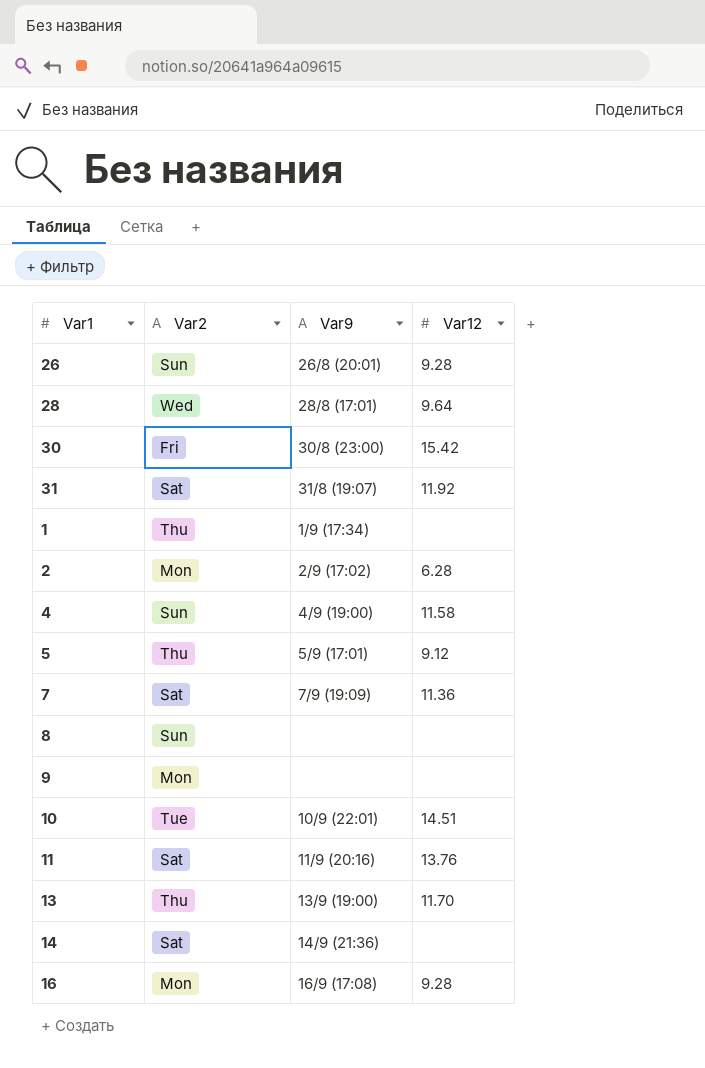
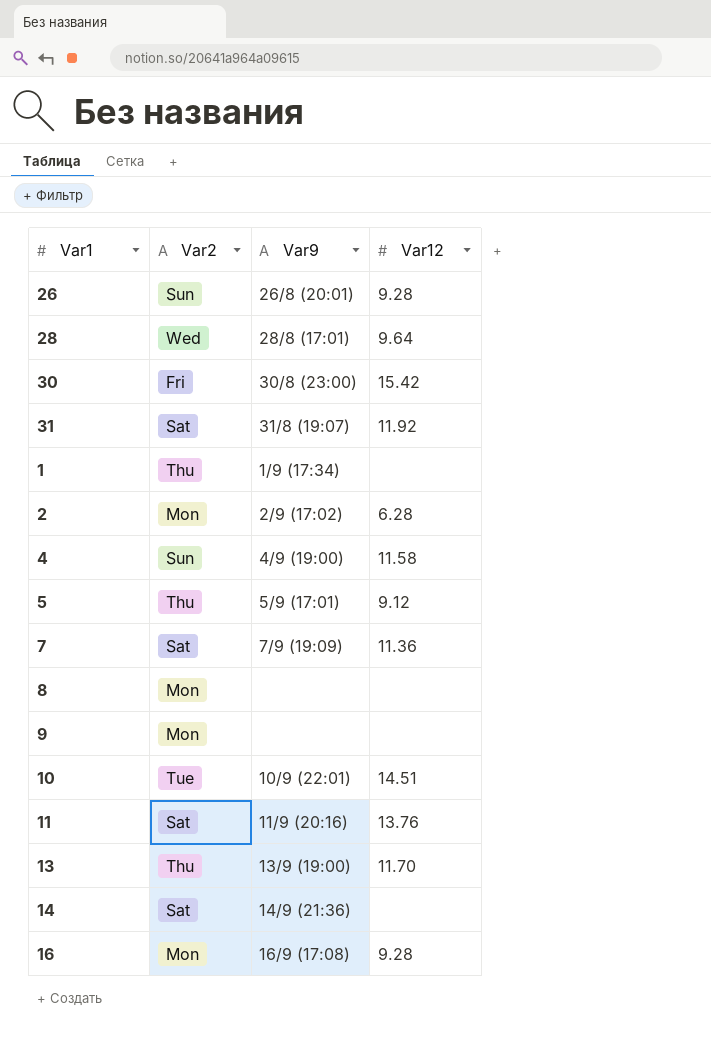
8 | Var2: Sun -> Mon

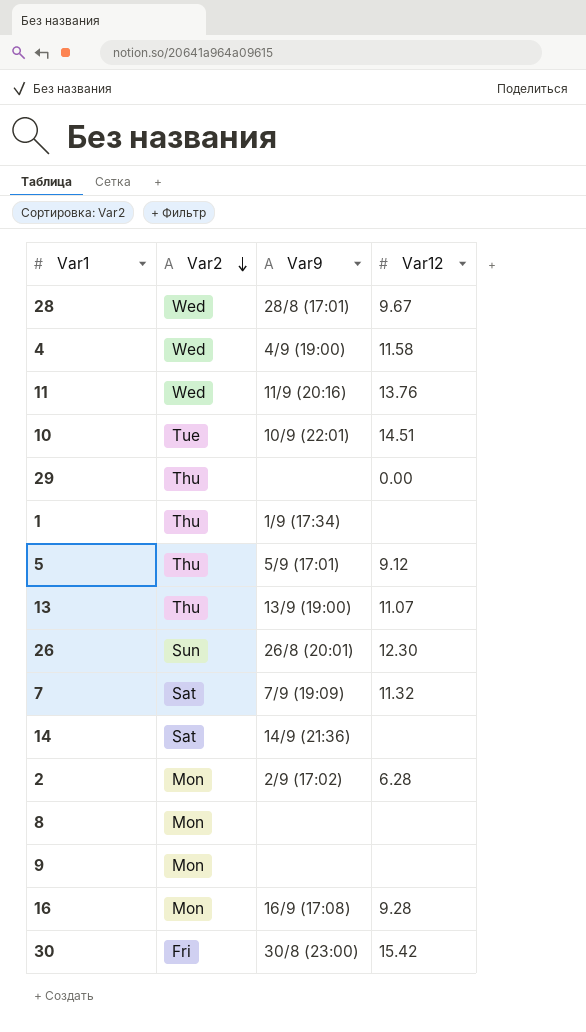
row order: none -> Var2 descending
row 31: Sat | 31/8 (19:07) | 11.92 -> none
28 | Var12: 9.64 -> 9.67
4 | Var2: Sun -> Wed
11 | Var2: Sat -> Wed
row 29: none -> Thu | none | 0.00
13 | Var12: 11.70 -> 11.07
26 | Var12: 9.28 -> 12.30
7 | Var12: 11.36 -> 11.32

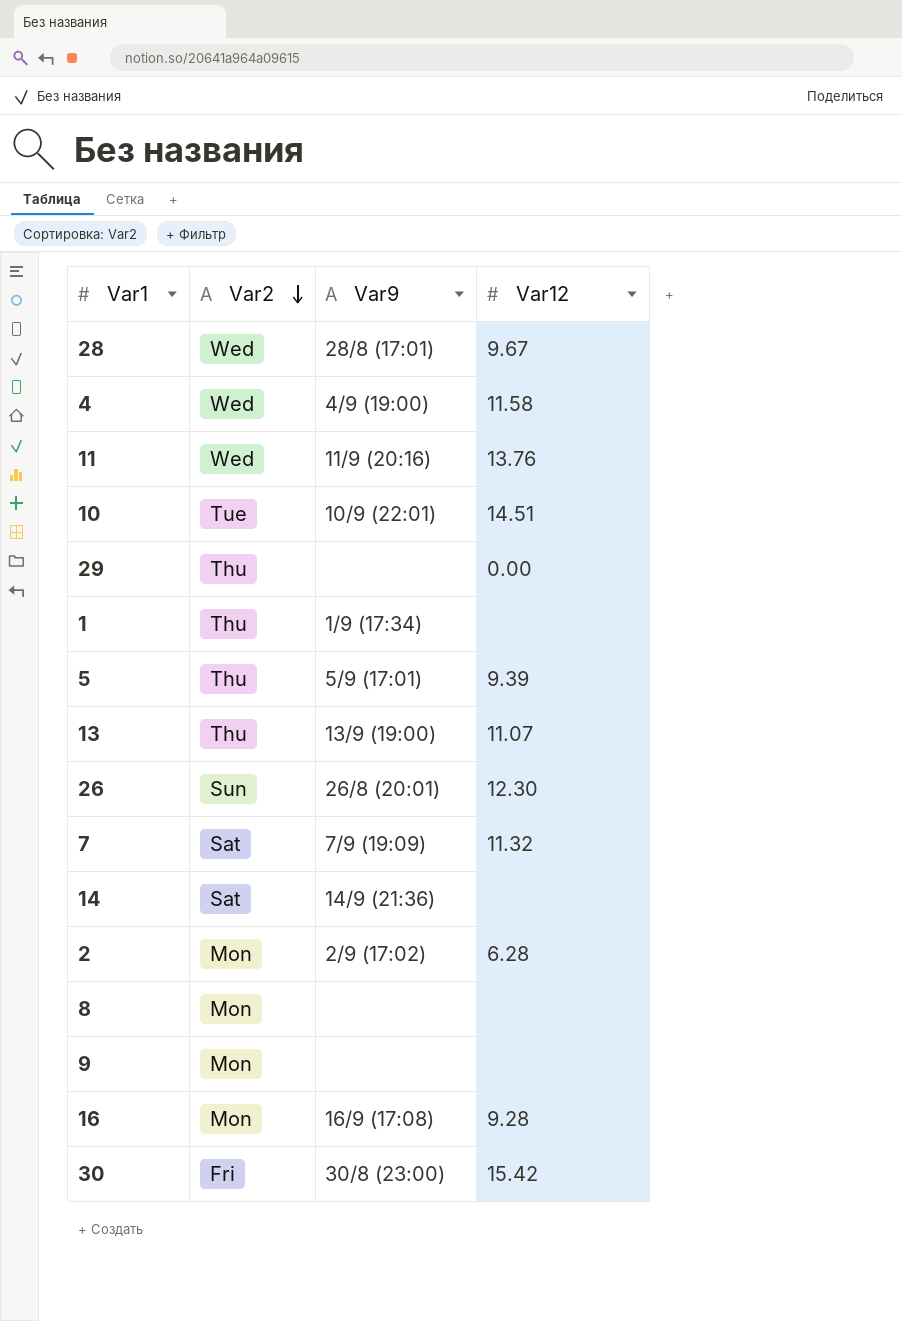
5 | Var12: 9.12 -> 9.39

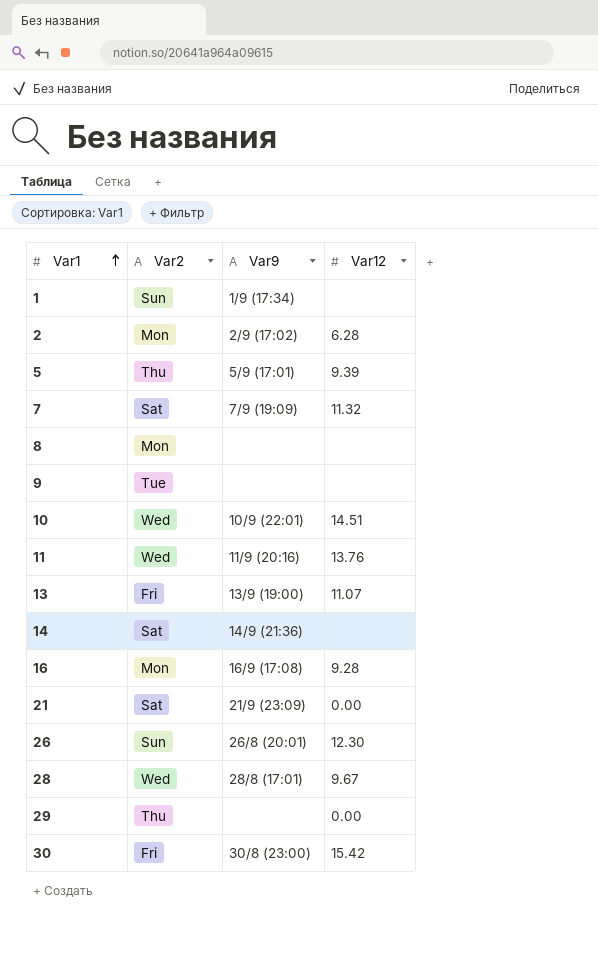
row order: Var2 descending -> Var1 ascending
row 4: Wed | 4/9 (19:00) | 11.58 -> none
1 | Var2: Thu -> Sun
9 | Var2: Mon -> Tue
10 | Var2: Tue -> Wed
13 | Var2: Thu -> Fri
row 21: none -> Sat | 21/9 (23:09) | 0.00

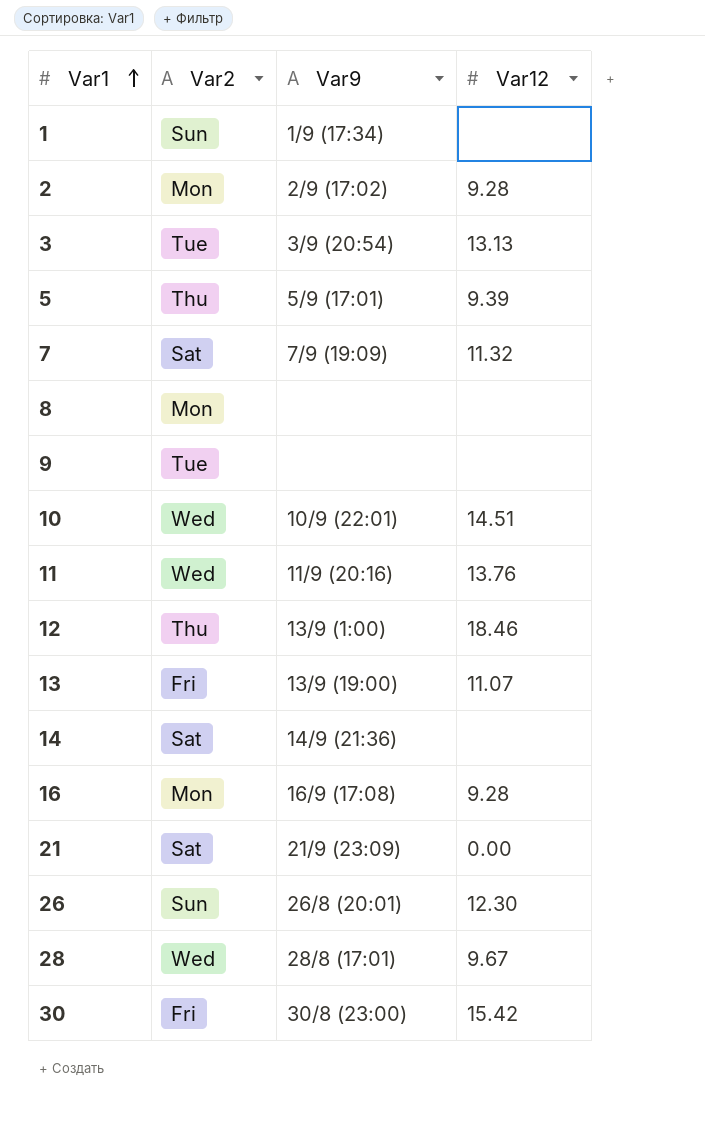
row 29: Thu | none | 0.00 -> none
2 | Var12: 6.28 -> 9.28
row 3: none -> Tue | 3/9 (20:54) | 13.13
row 12: none -> Thu | 13/9 (1:00) | 18.46

